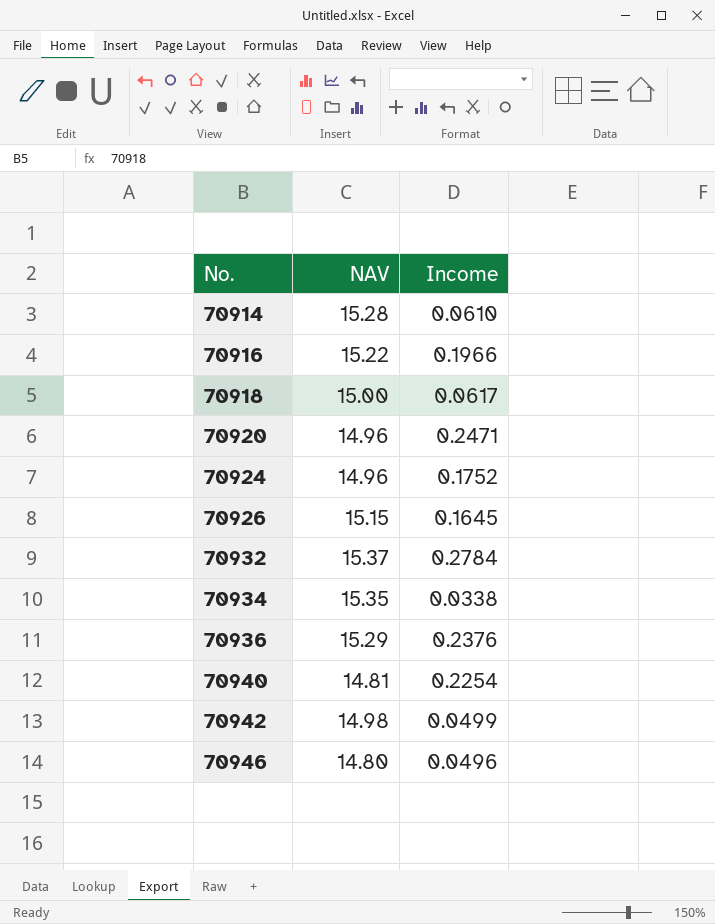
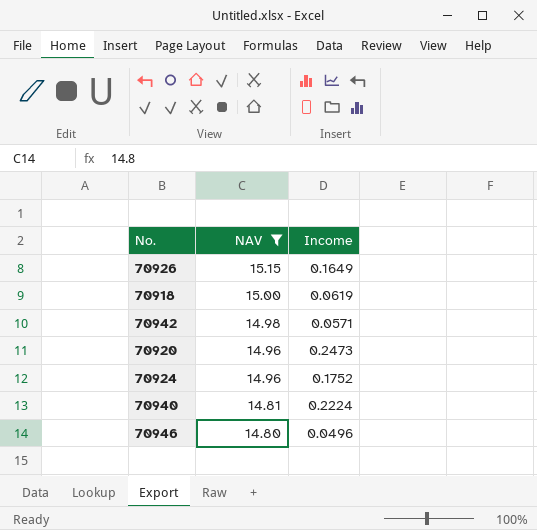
filter: none -> NAV <= 15.15
row order: No. ascending -> NAV descending
70926 | Income: 0.1645 -> 0.1649
70918 | Income: 0.0617 -> 0.0619
70942 | Income: 0.0499 -> 0.0571
70920 | Income: 0.2471 -> 0.2473
70940 | Income: 0.2254 -> 0.2224

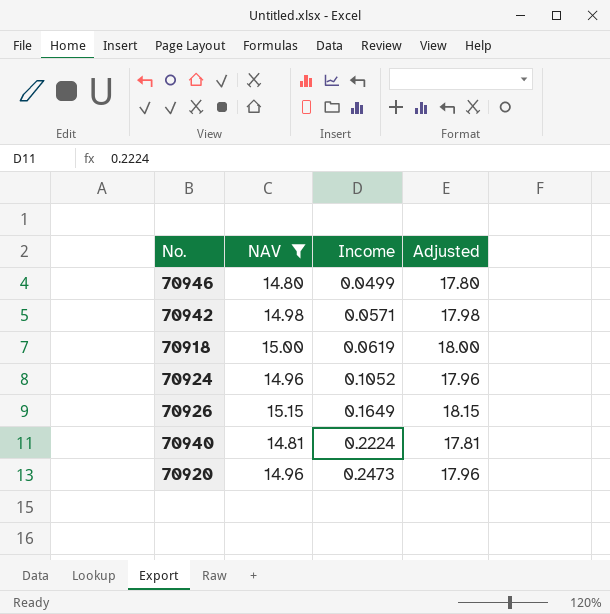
row order: NAV descending -> Income ascending
column Adjusted | formula: none -> [NAV] + 3
70946 | Income: 0.0496 -> 0.0499
70924 | Income: 0.1752 -> 0.1052

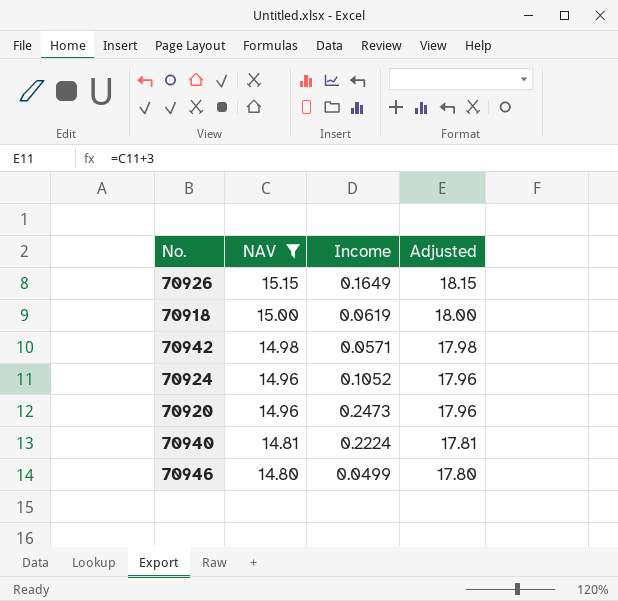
row order: Income ascending -> NAV descending

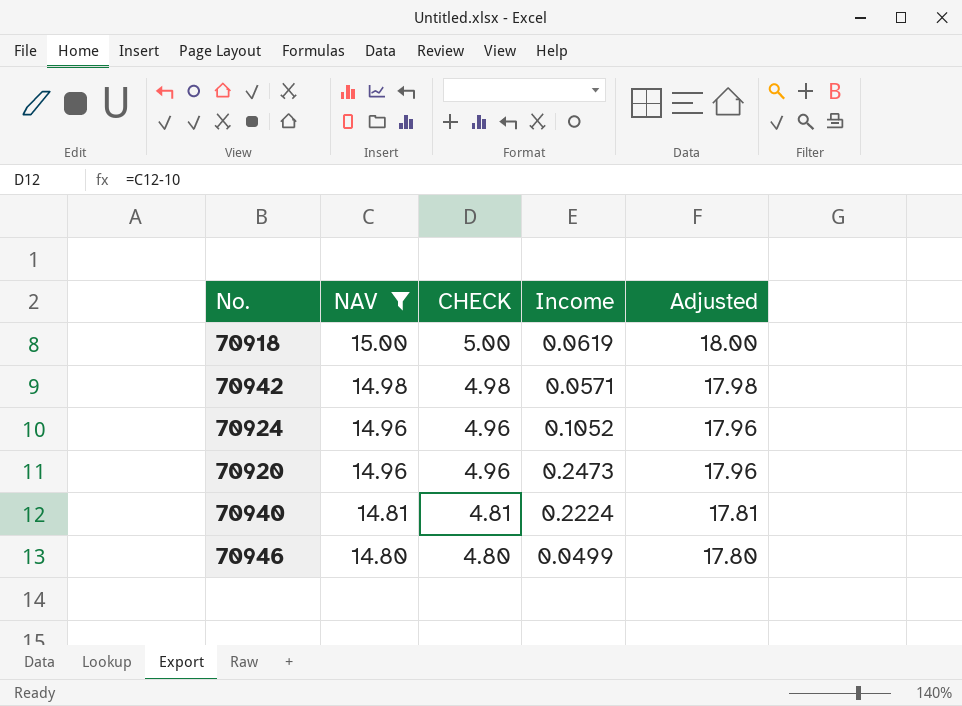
column CHECK | formula: none -> [NAV] - 10
row 70926: 15.15 | 0.1649 | 18.15 -> none

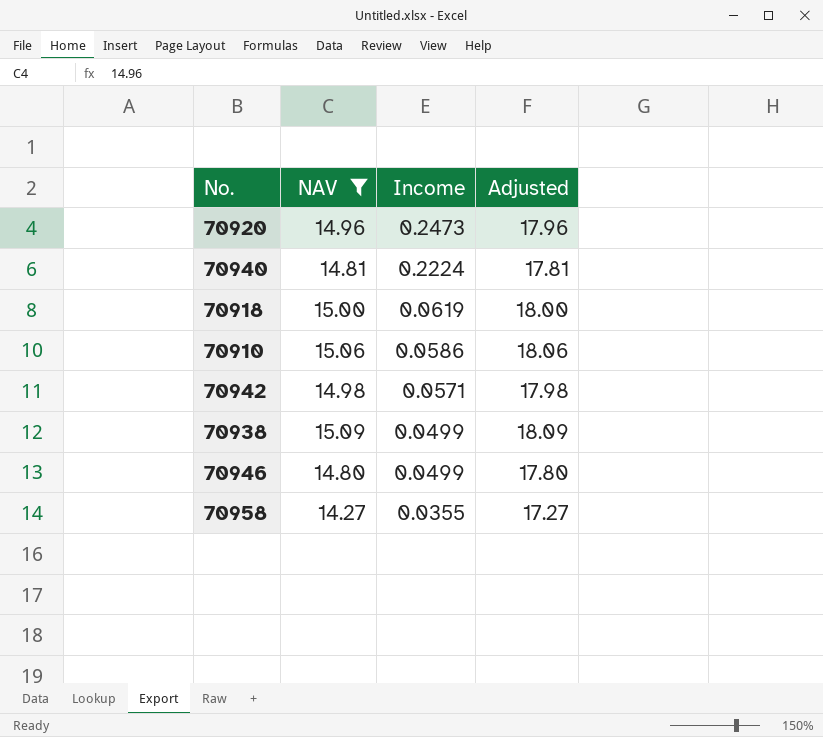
row order: NAV descending -> Income descending
column CHECK | formula: [NAV] - 10 -> none
row 70924: 14.96 | 4.96 | 0.1052 | 17.96 -> none
row 70910: none -> 15.06 | 0.0586 | 18.06
row 70938: none -> 15.09 | 0.0499 | 18.09
row 70958: none -> 14.27 | 0.0355 | 17.27

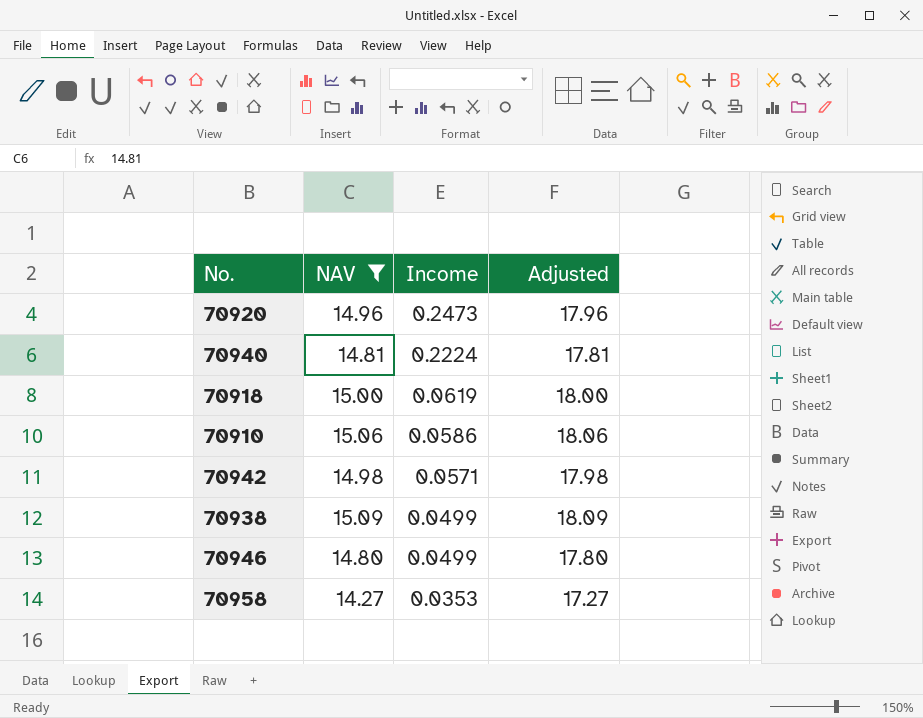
70958 | Income: 0.0355 -> 0.0353

